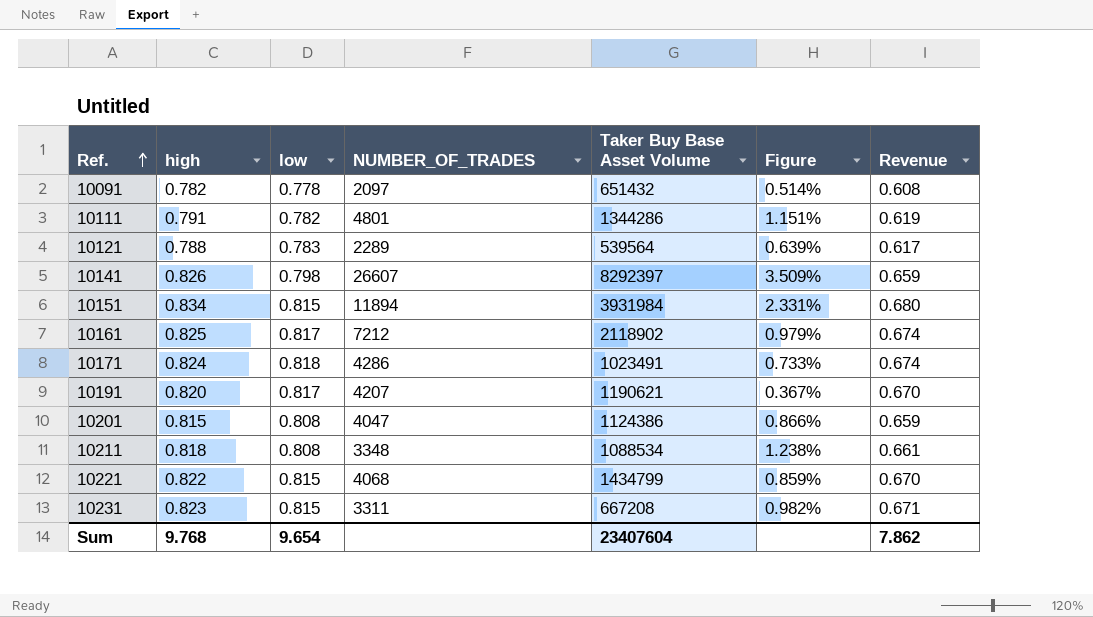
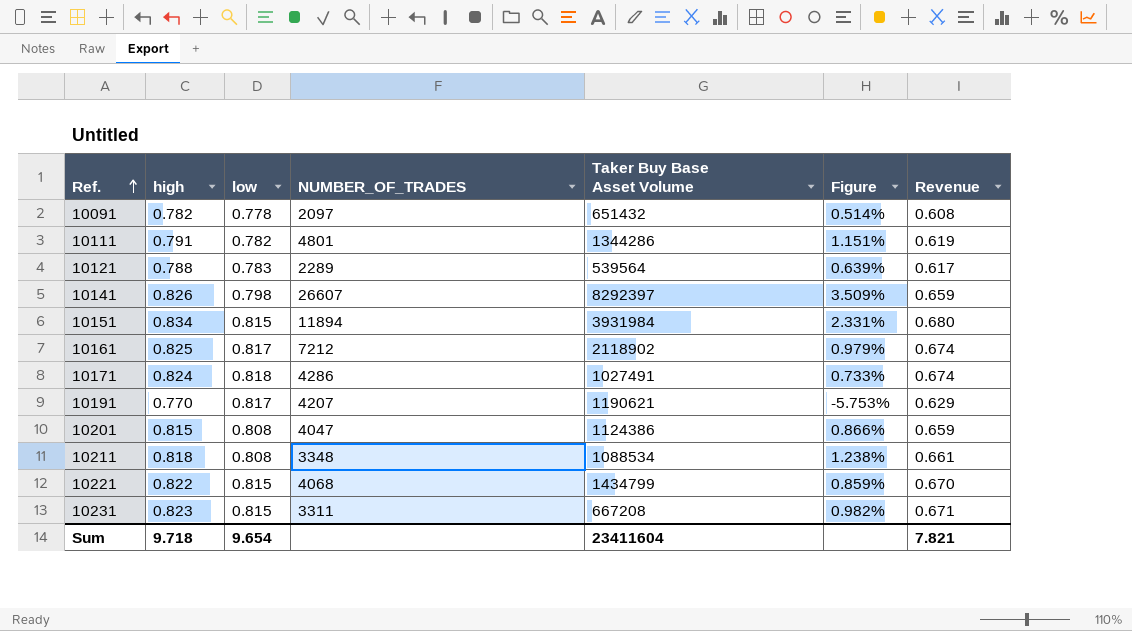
10171 | Taker Buy Base Asset Volume: 1023491 -> 1027491
10191 | high: 0.820 -> 0.770
10191 | Figure: 0.367% -> -5.753%
10191 | Revenue: 0.670 -> 0.629
Sum | high: 9.768 -> 9.718
Sum | Taker Buy Base Asset Volume: 23407604 -> 23411604
Sum | Revenue: 7.862 -> 7.821

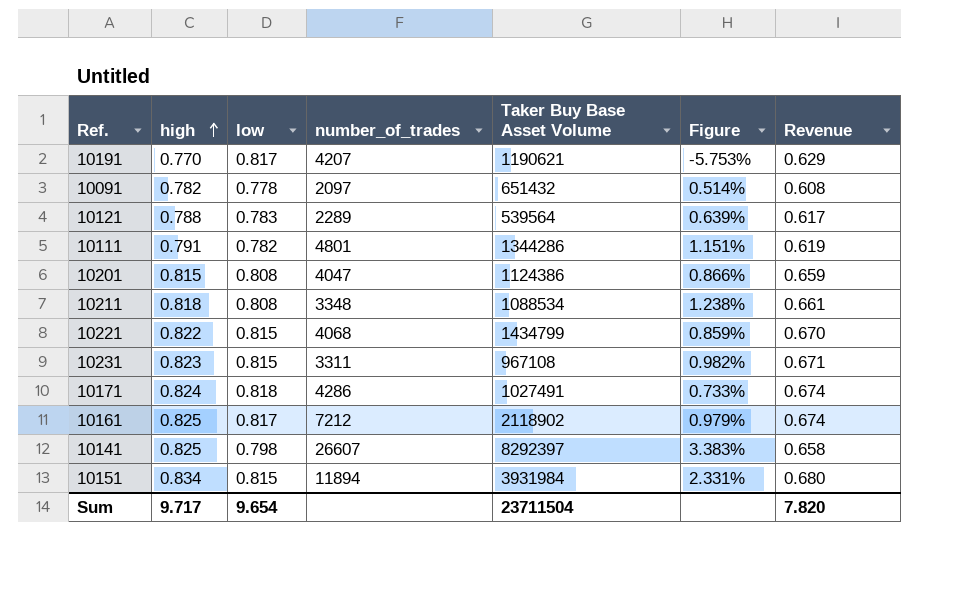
row order: Ref. ascending -> high ascending
column name: NUMBER_OF_TRADES -> number_of_trades
10231 | Taker Buy Base Asset Volume: 667208 -> 967108
10141 | high: 0.826 -> 0.825
10141 | Figure: 3.509% -> 3.383%
10141 | Revenue: 0.659 -> 0.658
Sum | high: 9.718 -> 9.717
Sum | Taker Buy Base Asset Volume: 23411604 -> 23711504
Sum | Revenue: 7.821 -> 7.820

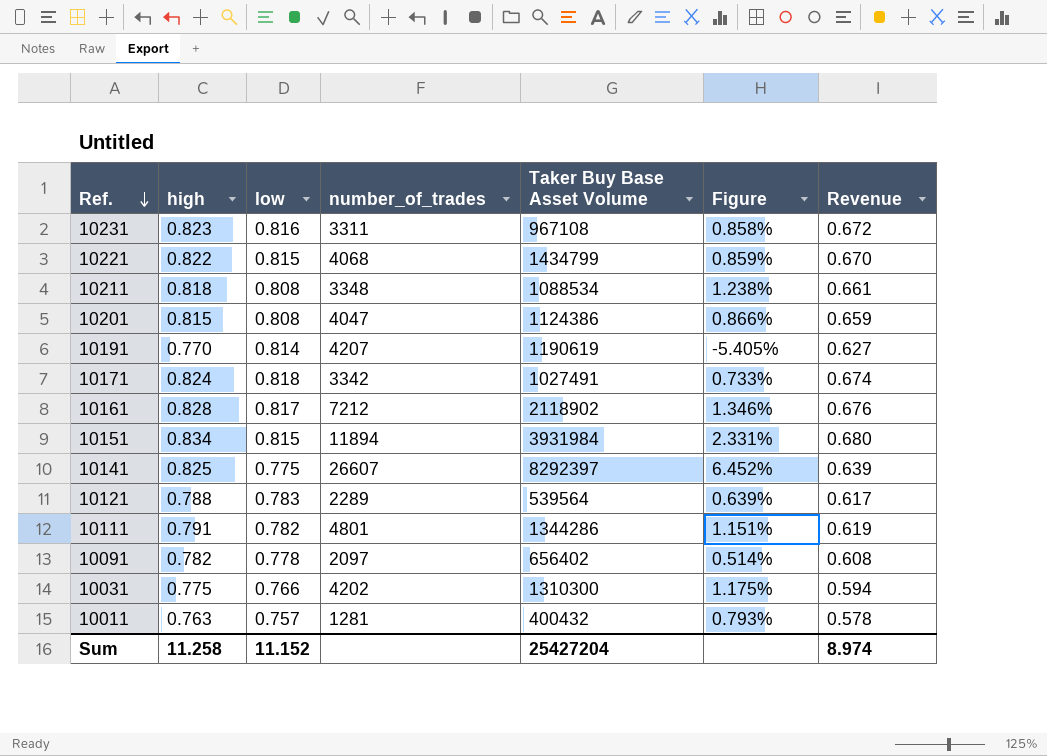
row order: high ascending -> Ref. descending
10231 | low: 0.815 -> 0.816
10231 | Figure: 0.982% -> 0.858%
10231 | Revenue: 0.671 -> 0.672
10191 | low: 0.817 -> 0.814
10191 | Taker Buy Base Asset Volume: 1190621 -> 1190619
10191 | Figure: -5.753% -> -5.405%
10191 | Revenue: 0.629 -> 0.627
10171 | number_of_trades: 4286 -> 3342
10161 | high: 0.825 -> 0.828
10161 | Figure: 0.979% -> 1.346%
10161 | Revenue: 0.674 -> 0.676
10141 | low: 0.798 -> 0.775
10141 | Figure: 3.383% -> 6.452%
10141 | Revenue: 0.658 -> 0.639
10091 | Taker Buy Base Asset Volume: 651432 -> 656402
row 10031: none -> 0.775 | 0.766 | 4202 | 1310300 | 1.175% | 0.594
row 10011: none -> 0.763 | 0.757 | 1281 | 400432 | 0.793% | 0.578
Sum | high: 9.717 -> 11.258
Sum | low: 9.654 -> 11.152
Sum | Taker Buy Base Asset Volume: 23711504 -> 25427204
Sum | Revenue: 7.820 -> 8.974

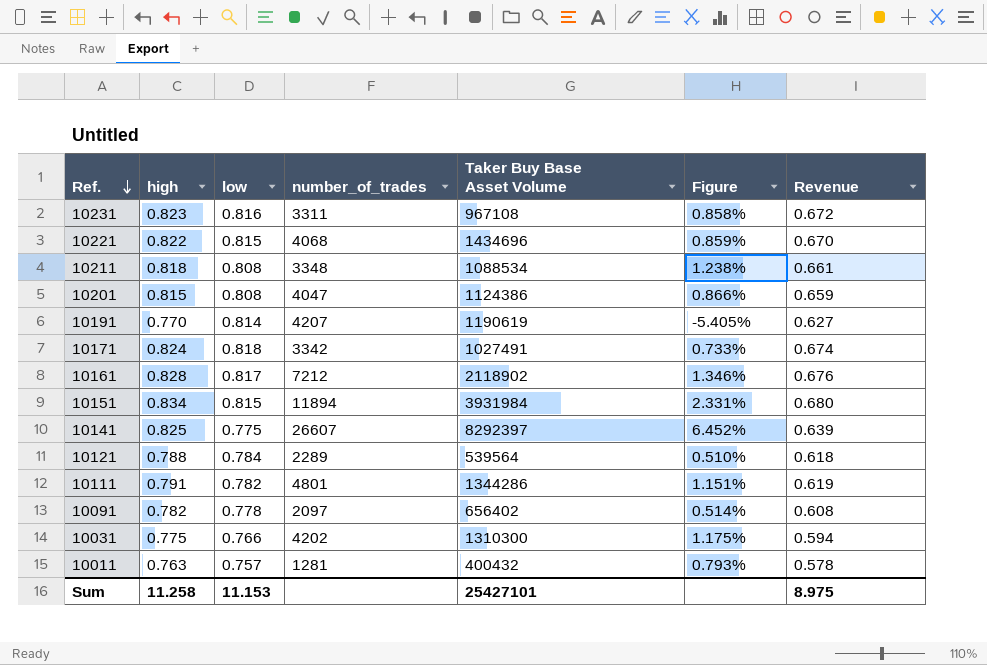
10221 | Taker Buy Base Asset Volume: 1434799 -> 1434696
10121 | low: 0.783 -> 0.784
10121 | Figure: 0.639% -> 0.510%
10121 | Revenue: 0.617 -> 0.618
Sum | low: 11.152 -> 11.153
Sum | Taker Buy Base Asset Volume: 25427204 -> 25427101
Sum | Revenue: 8.974 -> 8.975

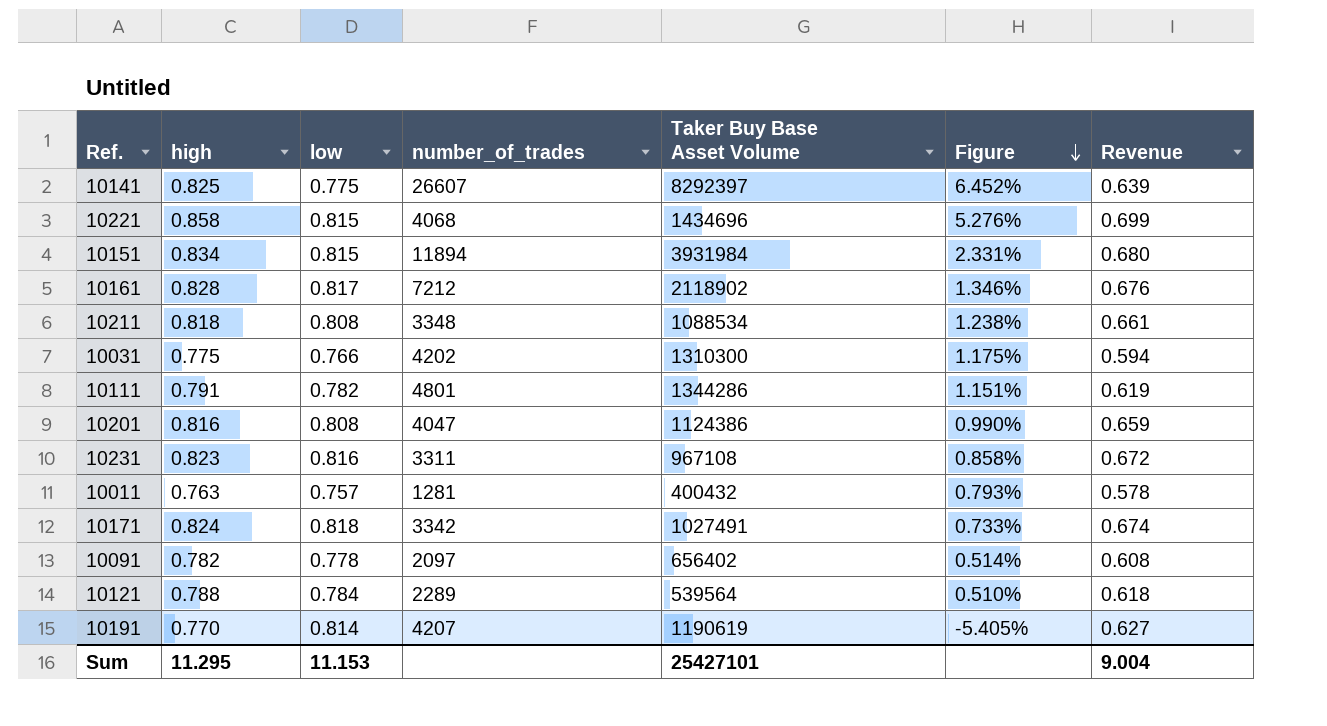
row order: Ref. descending -> Figure descending
10221 | high: 0.822 -> 0.858
10221 | Figure: 0.859% -> 5.276%
10221 | Revenue: 0.670 -> 0.699
10201 | high: 0.815 -> 0.816
10201 | Figure: 0.866% -> 0.990%
Sum | high: 11.258 -> 11.295
Sum | Revenue: 8.975 -> 9.004

